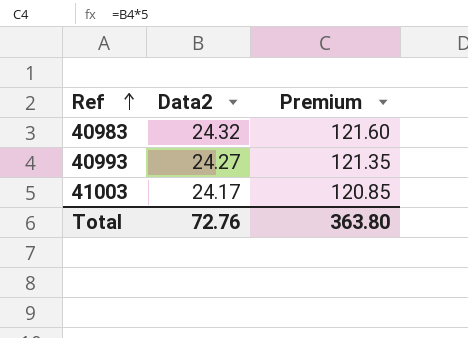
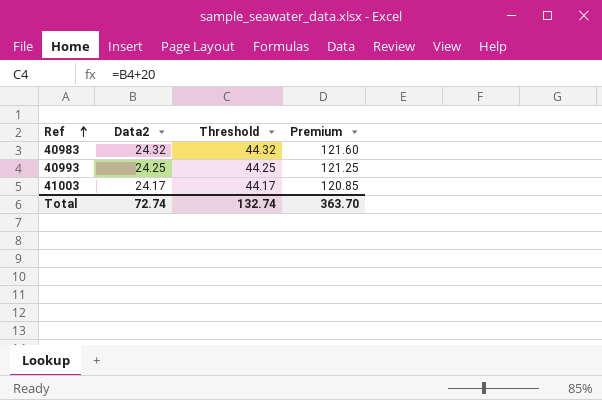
column Threshold | formula: none -> [Data2] + 20
40993 | Data2: 24.27 -> 24.25
40993 | Premium: 121.35 -> 121.25
Total | Data2: 72.76 -> 72.74
Total | Premium: 363.80 -> 363.70

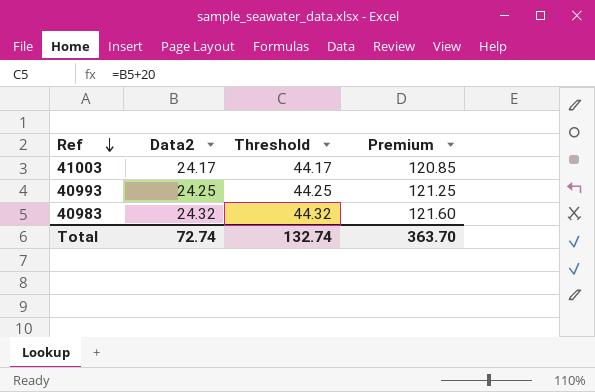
row order: Ref ascending -> Ref descending

